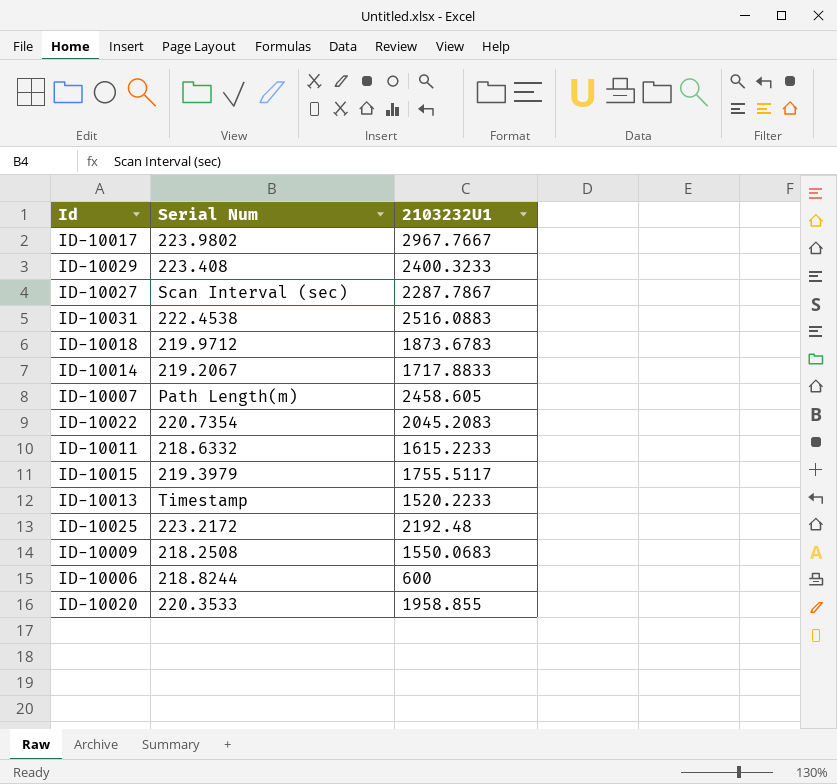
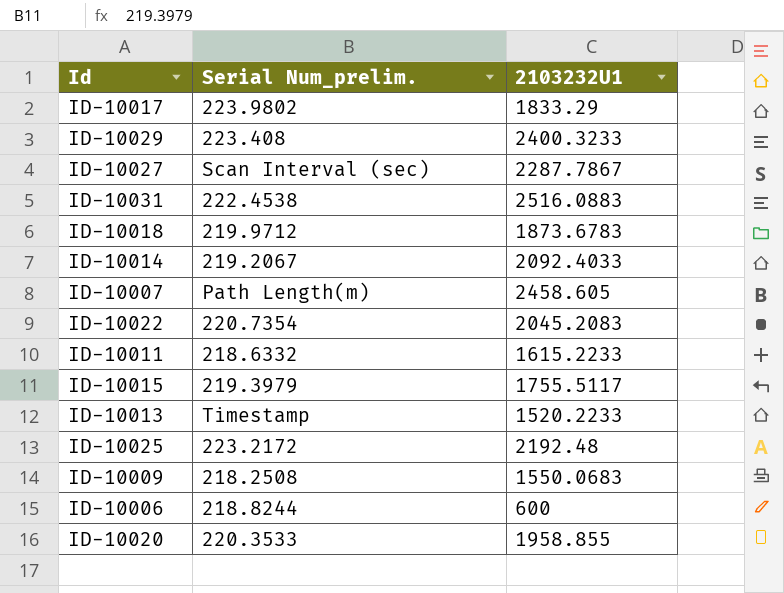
column name: Serial Num -> Serial Num_prelim.
ID-10017 | 2103232U1: 2967.7667 -> 1833.29
ID-10014 | 2103232U1: 1717.8833 -> 2092.4033

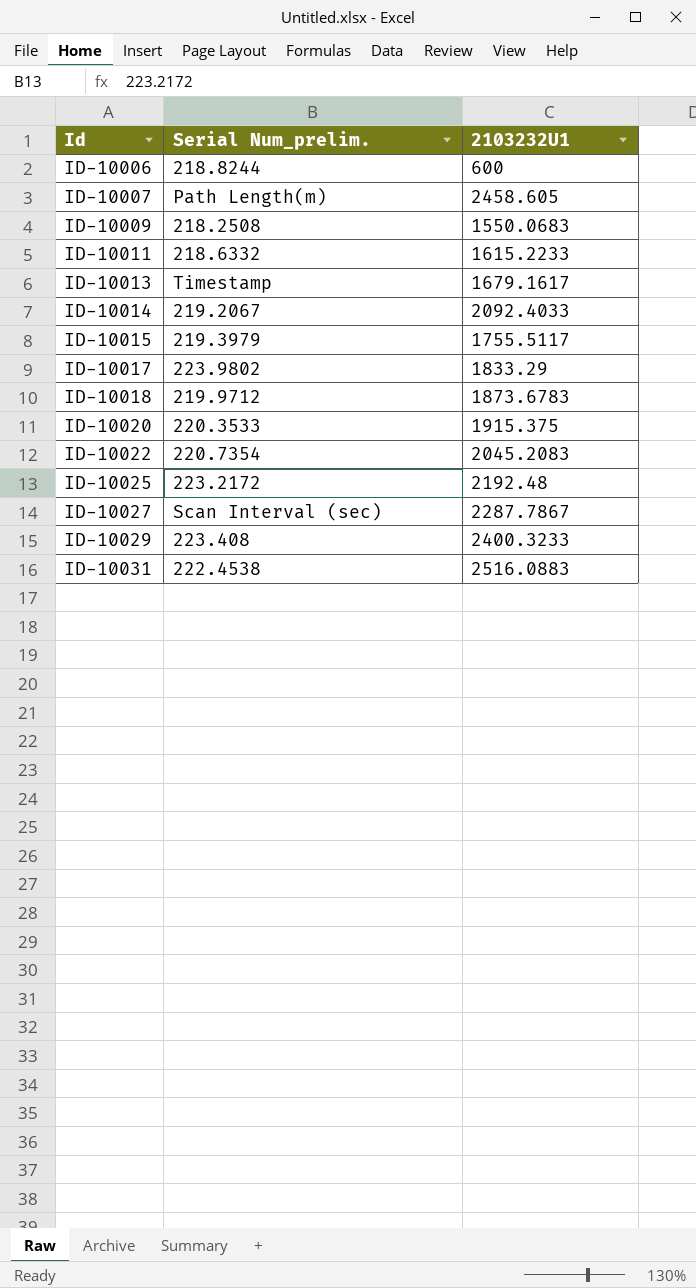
row order: none -> Id ascending
ID-10013 | 2103232U1: 1520.2233 -> 1679.1617
ID-10020 | 2103232U1: 1958.855 -> 1915.375

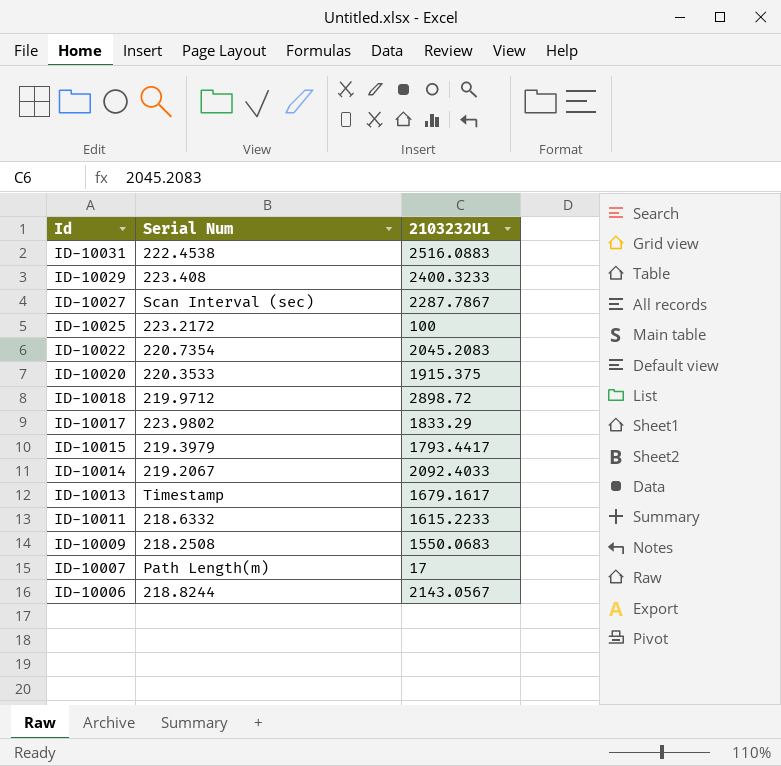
row order: Id ascending -> Id descending
column name: Serial Num_prelim. -> Serial Num
ID-10025 | 2103232U1: 2192.48 -> 100
ID-10018 | 2103232U1: 1873.6783 -> 2898.72
ID-10015 | 2103232U1: 1755.5117 -> 1793.4417
ID-10007 | 2103232U1: 2458.605 -> 17
ID-10006 | 2103232U1: 600 -> 2143.0567

